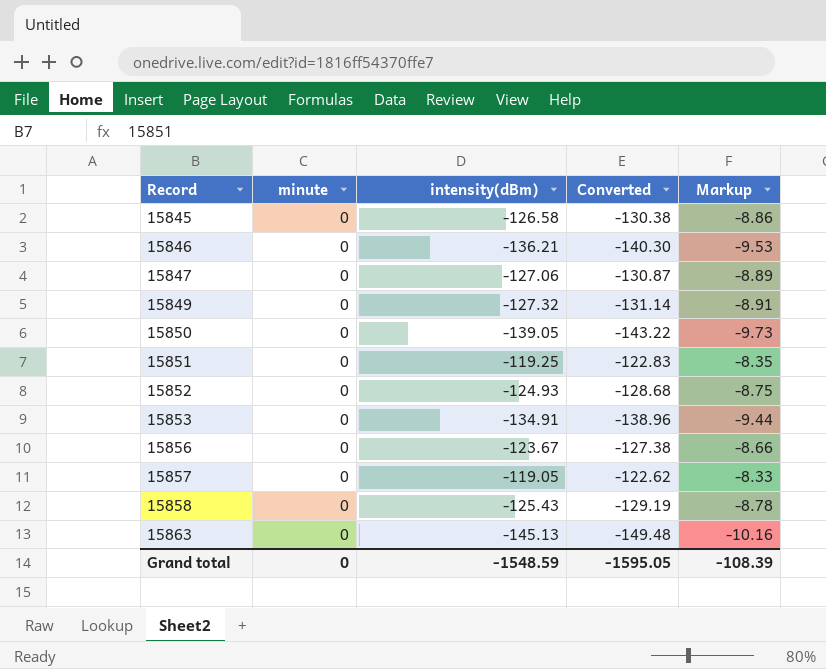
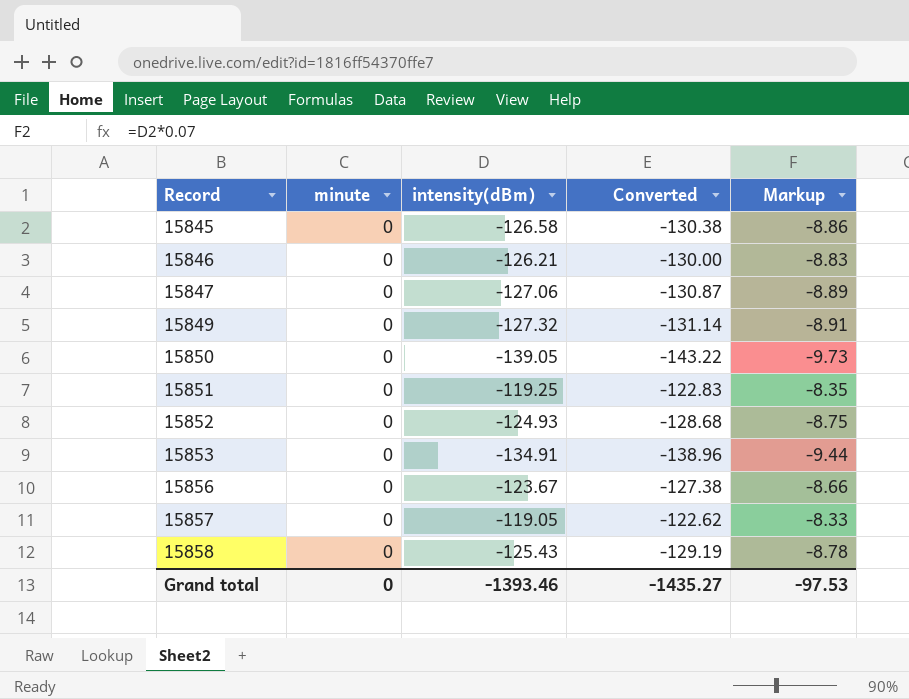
row 15863: 0 | -145.13 | -149.48 | -10.16 -> none
15846 | intensity(dBm): -136.21 -> -126.21
15846 | Converted: -140.30 -> -130.00
15846 | Markup: -9.53 -> -8.83
Grand total | intensity(dBm): -1548.59 -> -1393.46
Grand total | Converted: -1595.05 -> -1435.27
Grand total | Markup: -108.39 -> -97.53

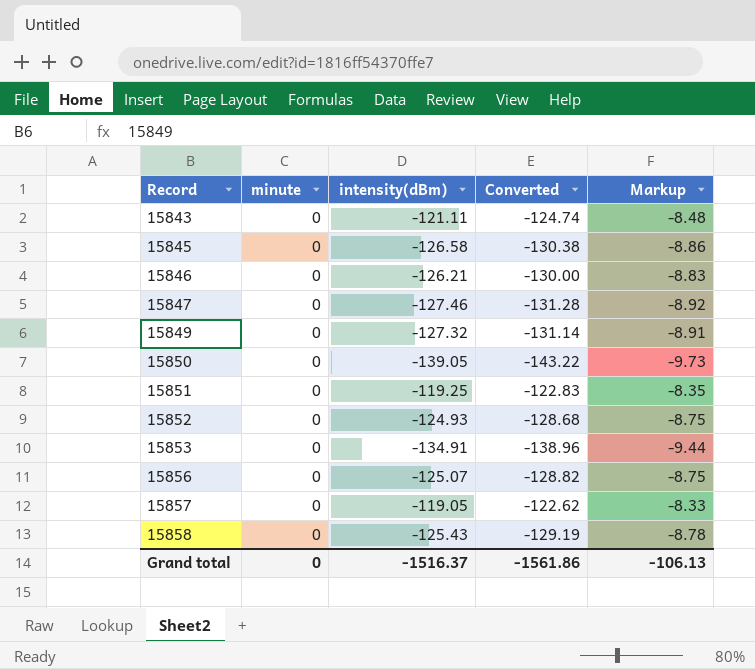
row 15843: none -> 0 | -121.11 | -124.74 | -8.48
15847 | intensity(dBm): -127.06 -> -127.46
15847 | Converted: -130.87 -> -131.28
15847 | Markup: -8.89 -> -8.92
15856 | intensity(dBm): -123.67 -> -125.07
15856 | Converted: -127.38 -> -128.82
15856 | Markup: -8.66 -> -8.75
Grand total | intensity(dBm): -1393.46 -> -1516.37
Grand total | Converted: -1435.27 -> -1561.86
Grand total | Markup: -97.53 -> -106.13

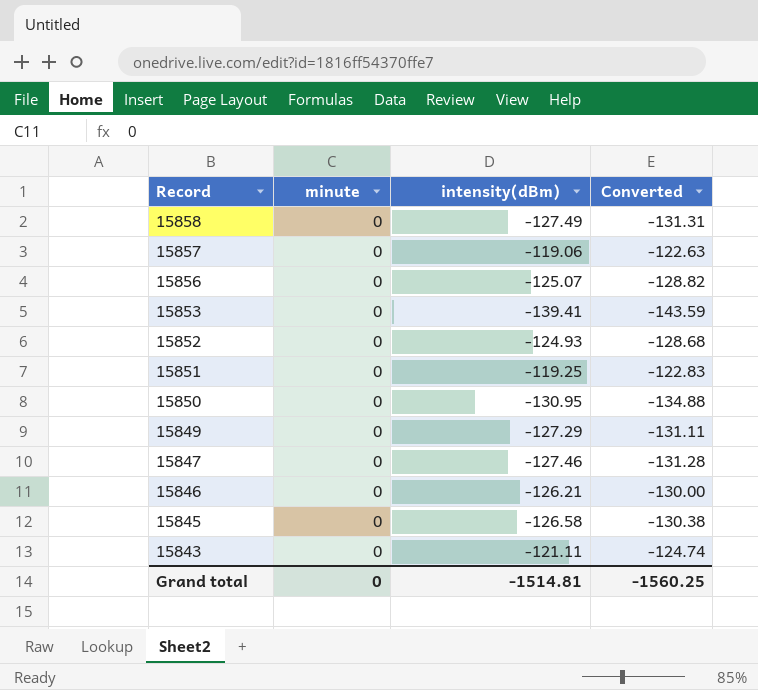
row order: Record ascending -> Record descending
column Markup | formula: [intensity(dBm)] * 0.07 -> none
15858 | intensity(dBm): -125.43 -> -127.49
15858 | Converted: -129.19 -> -131.31
15857 | intensity(dBm): -119.05 -> -119.06
15857 | Converted: -122.62 -> -122.63
15853 | intensity(dBm): -134.91 -> -139.41
15853 | Converted: -138.96 -> -143.59
15850 | intensity(dBm): -139.05 -> -130.95
15850 | Converted: -143.22 -> -134.88
15849 | intensity(dBm): -127.32 -> -127.29
15849 | Converted: -131.14 -> -131.11
Grand total | intensity(dBm): -1516.37 -> -1514.81
Grand total | Converted: -1561.86 -> -1560.25

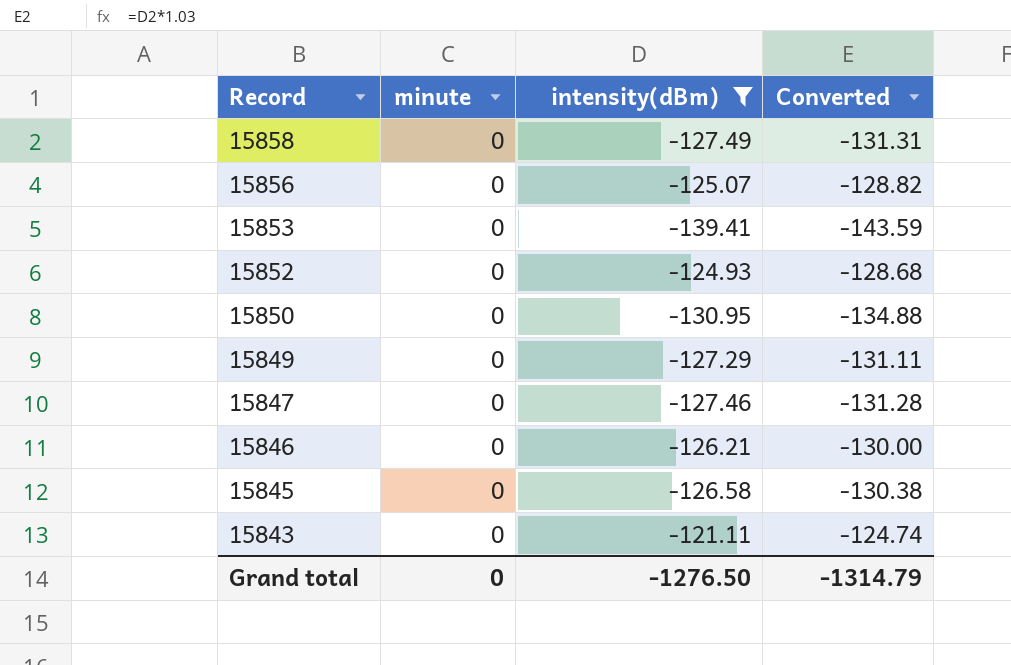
filter: none -> intensity(dBm) <= -121.11
Grand total | intensity(dBm): -1514.81 -> -1276.50
Grand total | Converted: -1560.25 -> -1314.79

